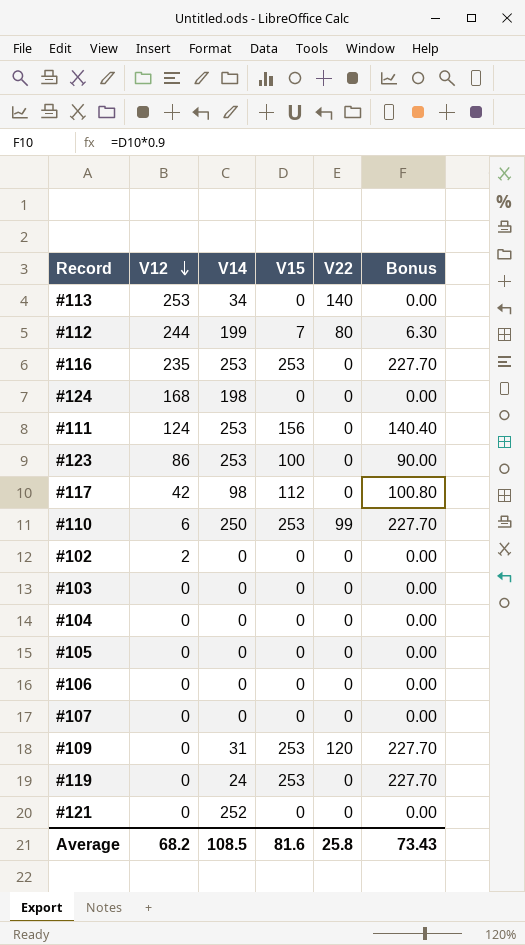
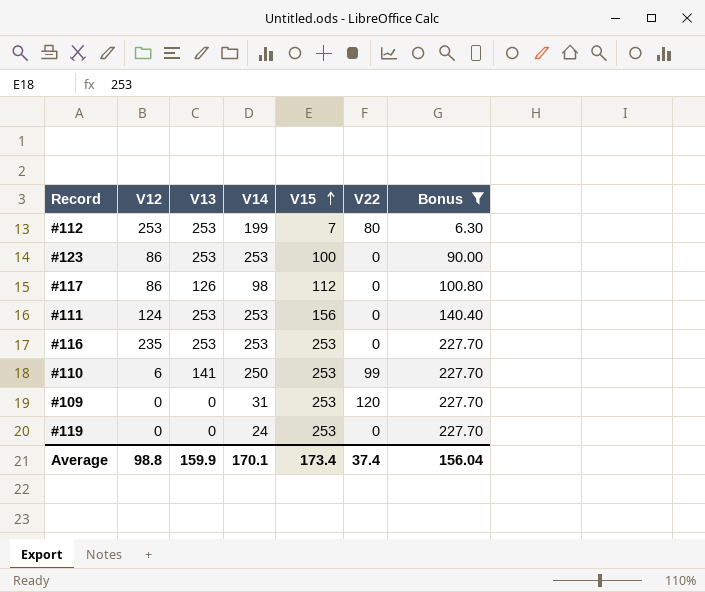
filter: none -> Bonus != 0.00
row order: V12 descending -> V15 ascending
column V13 | position: none -> 3
#112 | V12: 244 -> 253
#117 | V12: 42 -> 86
Average | V12: 68.2 -> 98.8
Average | V14: 108.5 -> 170.1
Average | V15: 81.6 -> 173.4
Average | V22: 25.8 -> 37.4
Average | Bonus: 73.43 -> 156.04

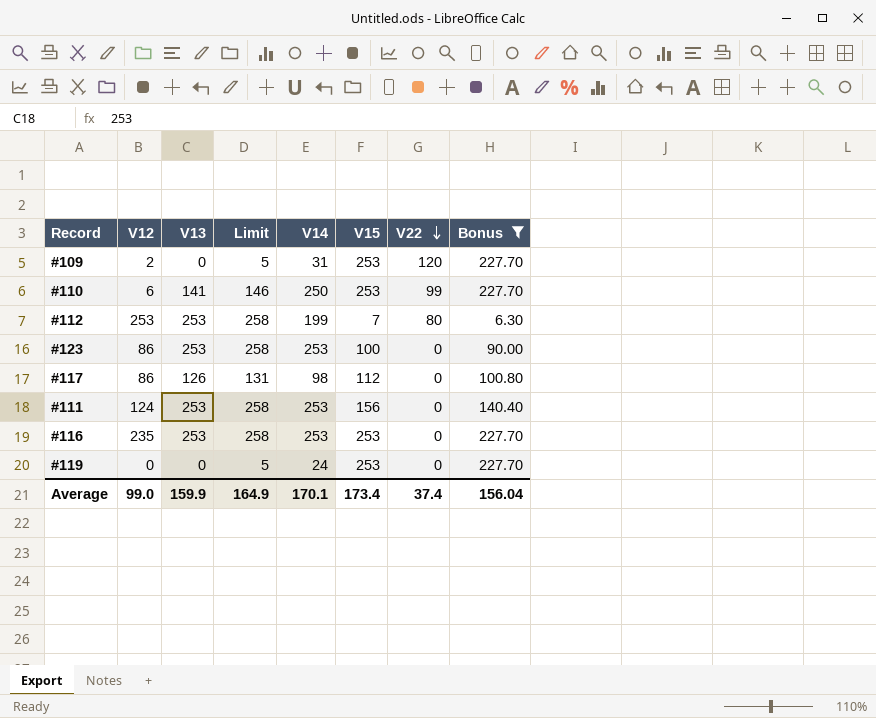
row order: V15 ascending -> V22 descending
column Limit | formula: none -> [V13] + 5
#109 | V12: 0 -> 2
Average | V12: 98.8 -> 99.0

